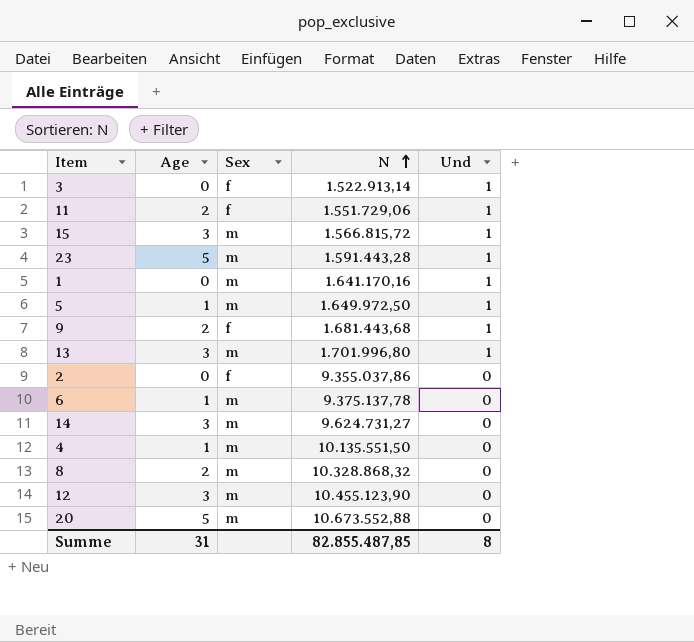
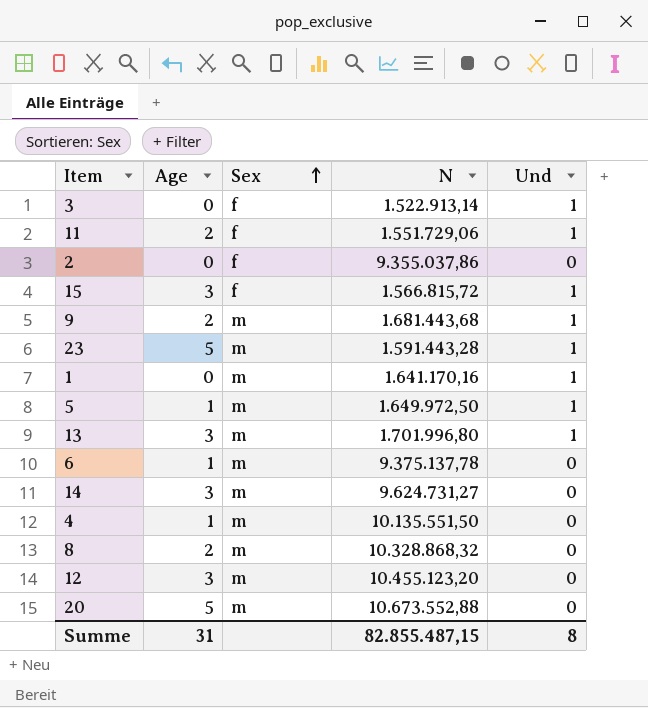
row order: N ascending -> Sex ascending
15 | Sex: m -> f
9 | Sex: f -> m
12 | N: 10.455.123,90 -> 10.455.123,20
Summe | N: 82.855.487,85 -> 82.855.487,15

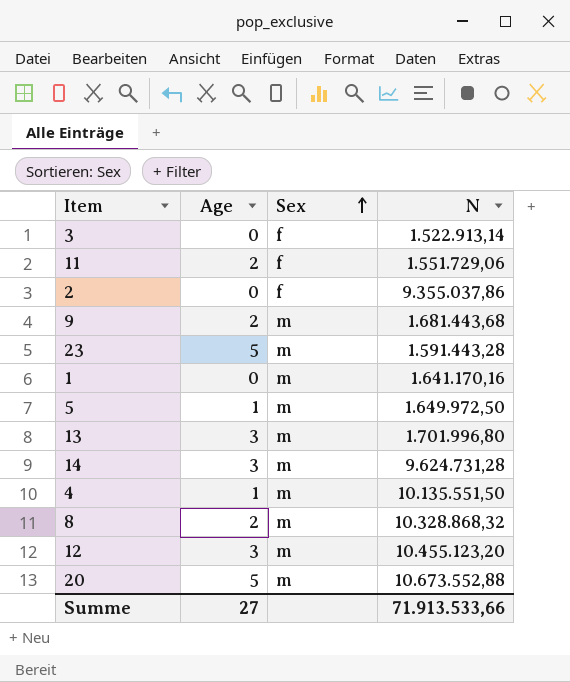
column Und | position: 5 -> none
row 15: 3 | f | 1.566.815,72 | 1 -> none
row 6: 1 | m | 9.375.137,78 | 0 -> none
14 | N: 9.624.731,27 -> 9.624.731,28
Summe | Age: 31 -> 27
Summe | N: 82.855.487,15 -> 71.913.533,66

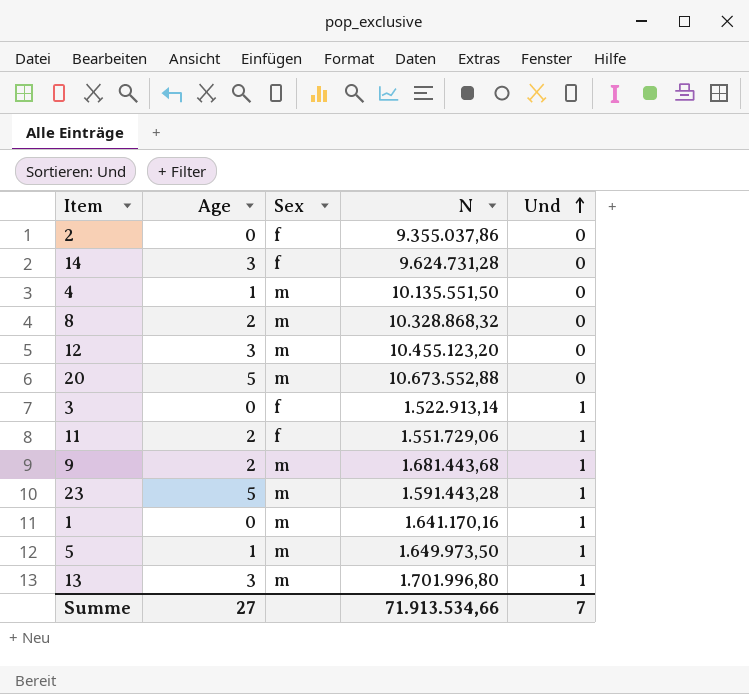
row order: Sex ascending -> Und ascending
column Und | position: none -> 5
14 | Sex: m -> f
5 | N: 1.649.972,50 -> 1.649.973,50
Summe | N: 71.913.533,66 -> 71.913.534,66

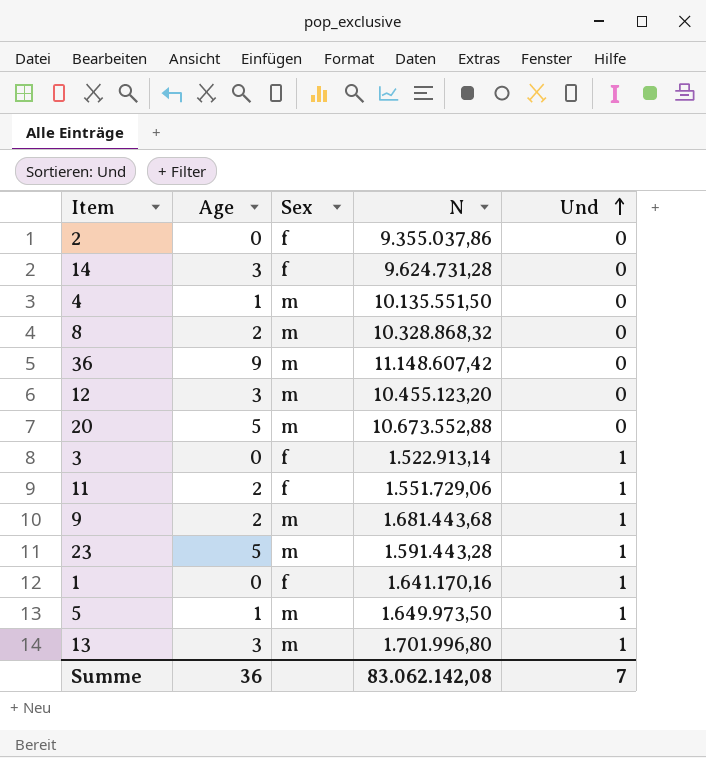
row 36: none -> 9 | m | 11.148.607,42 | 0
1 | Sex: m -> f
Summe | Age: 27 -> 36
Summe | N: 71.913.534,66 -> 83.062.142,08

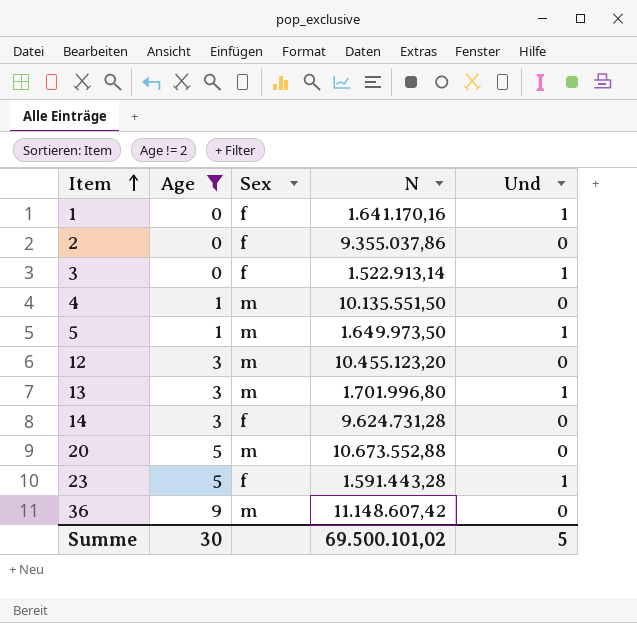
filter: none -> Age != 2
row order: Und ascending -> Item ascending
23 | Sex: m -> f
Summe | Age: 36 -> 30
Summe | N: 83.062.142,08 -> 69.500.101,02
Summe | Und: 7 -> 5

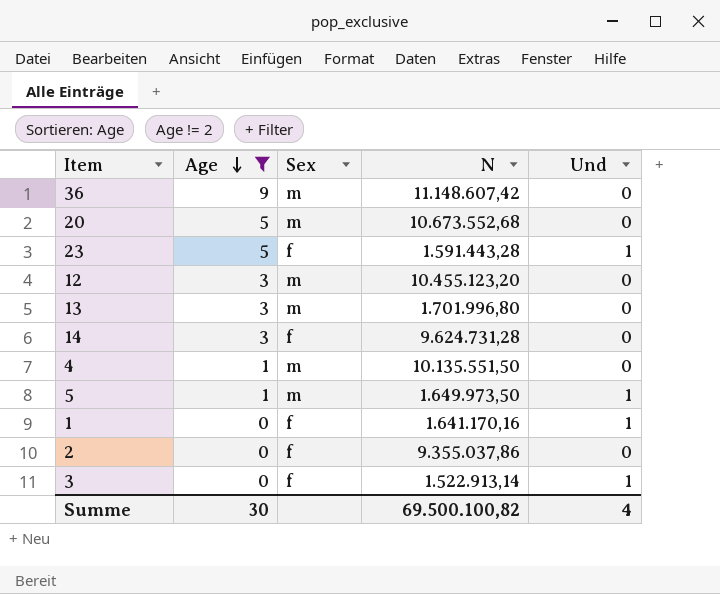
row order: Item ascending -> Age descending
20 | N: 10.673.552,88 -> 10.673.552,68
13 | Und: 1 -> 0
Summe | N: 69.500.101,02 -> 69.500.100,82
Summe | Und: 5 -> 4

